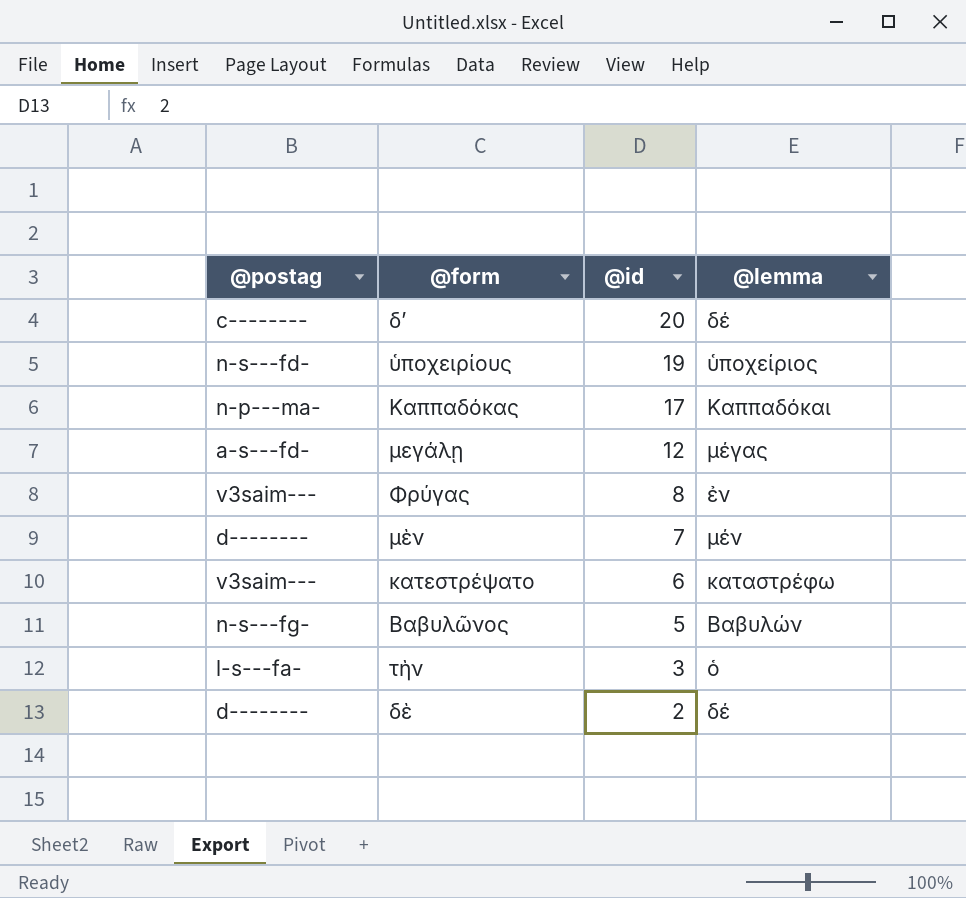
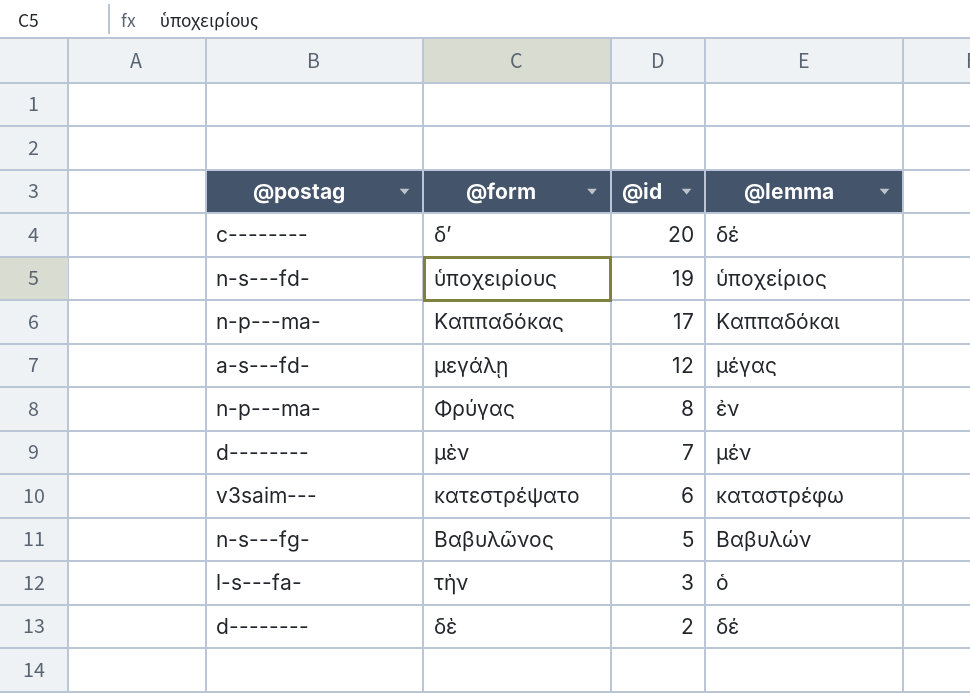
Φρύγας | @postag: v3saim--- -> n-p---ma-

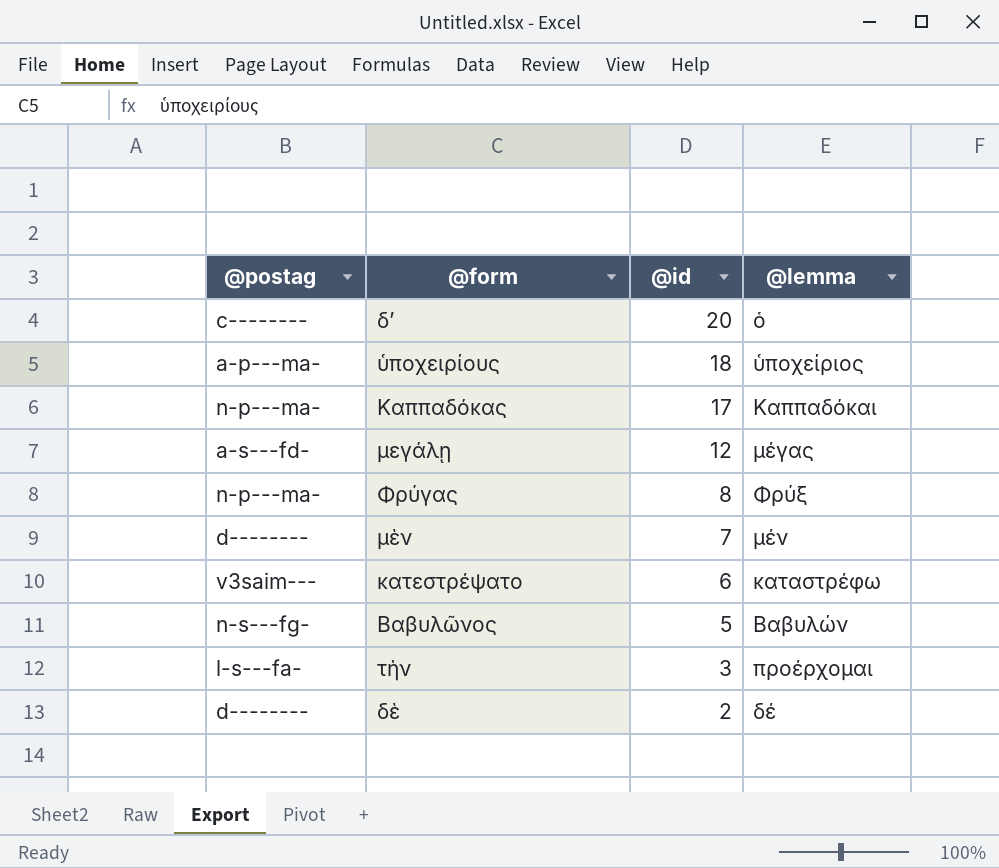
δ’ | @lemma: δέ -> ὁ
ὑποχειρίους | @postag: n-s---fd- -> a-p---ma-
ὑποχειρίους | @id: 19 -> 18
Φρύγας | @lemma: ἐν -> Φρύξ
τὴν | @lemma: ὁ -> προέρχομαι

